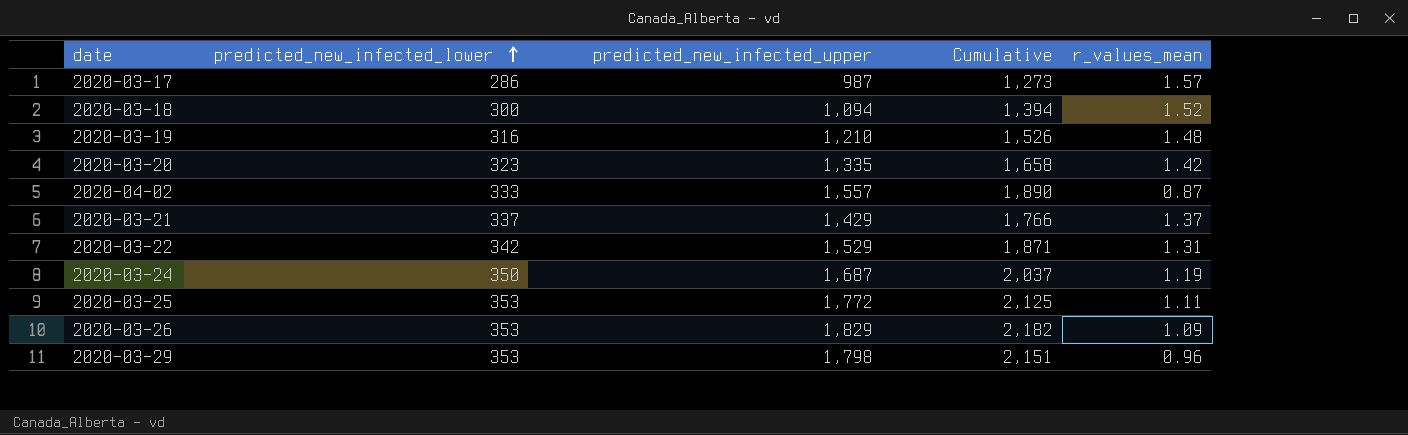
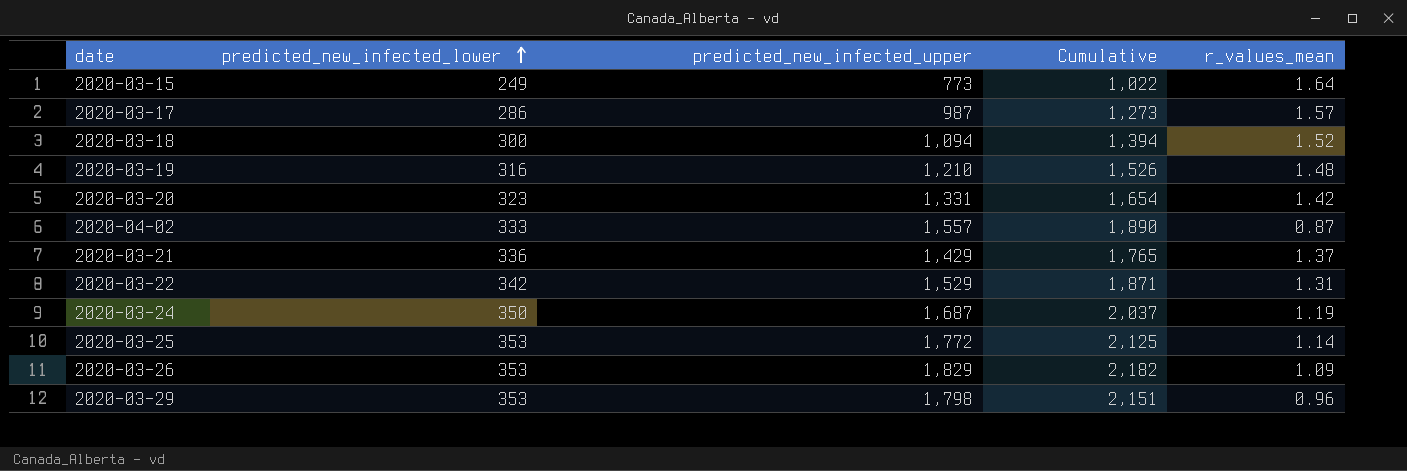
row 2020-03-15: none -> 249 | 773 | 1,022 | 1.64
2020-03-20 | predicted_new_infected_upper: 1,335 -> 1,331
2020-03-20 | Cumulative: 1,658 -> 1,654
2020-03-21 | predicted_new_infected_lower: 337 -> 336
2020-03-21 | Cumulative: 1,766 -> 1,765
2020-03-25 | r_values_mean: 1.11 -> 1.14

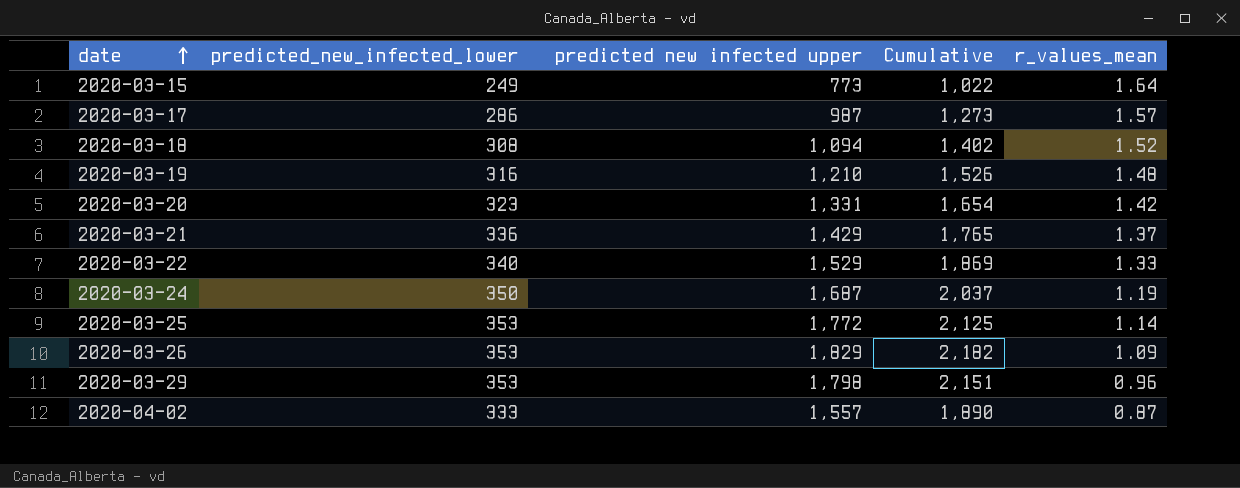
row order: predicted_new_infected_lower ascending -> date ascending
column name: predicted_new_infected_upper -> predicted new infected upper
2020-03-18 | predicted_new_infected_lower: 300 -> 308
2020-03-18 | Cumulative: 1,394 -> 1,402
2020-03-22 | predicted_new_infected_lower: 342 -> 340
2020-03-22 | Cumulative: 1,871 -> 1,869
2020-03-22 | r_values_mean: 1.31 -> 1.33

